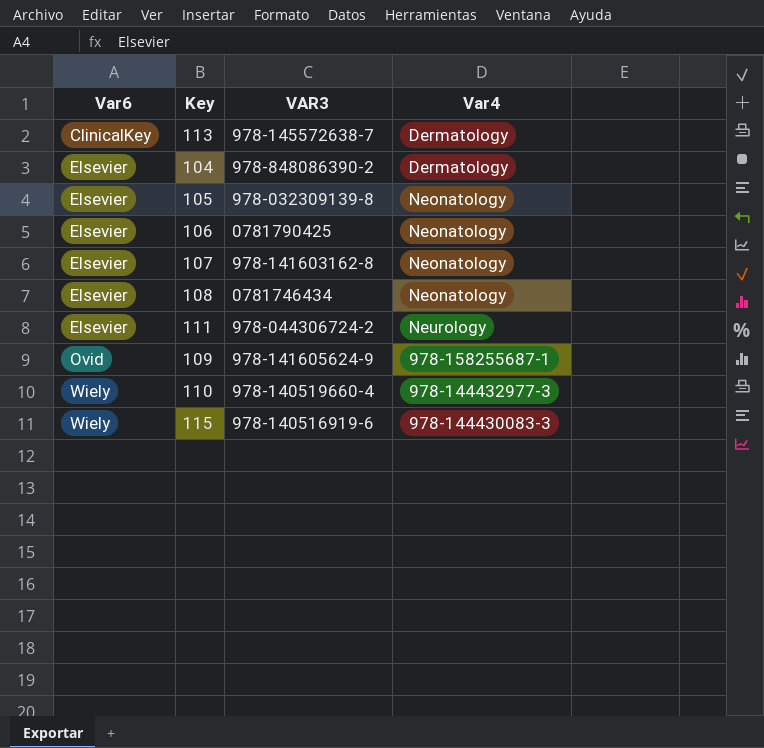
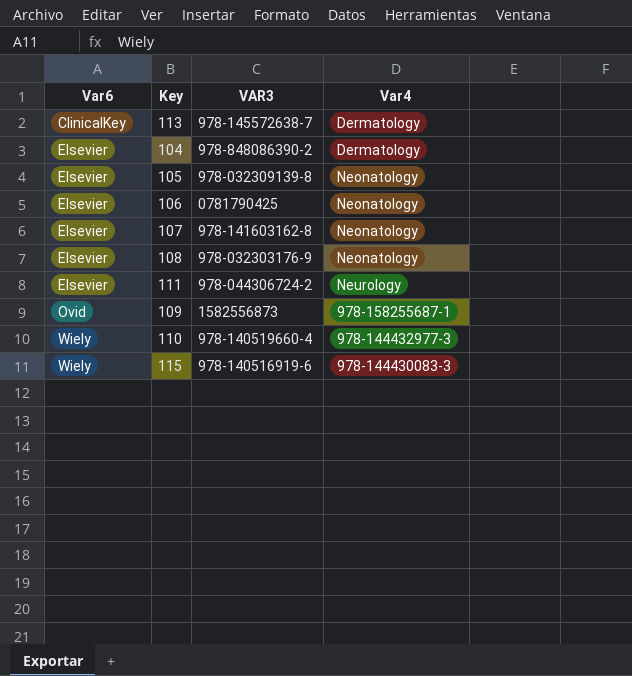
108 | VAR3: 0781746434 -> 978-032303176-9
109 | VAR3: 978-141605624-9 -> 1582556873

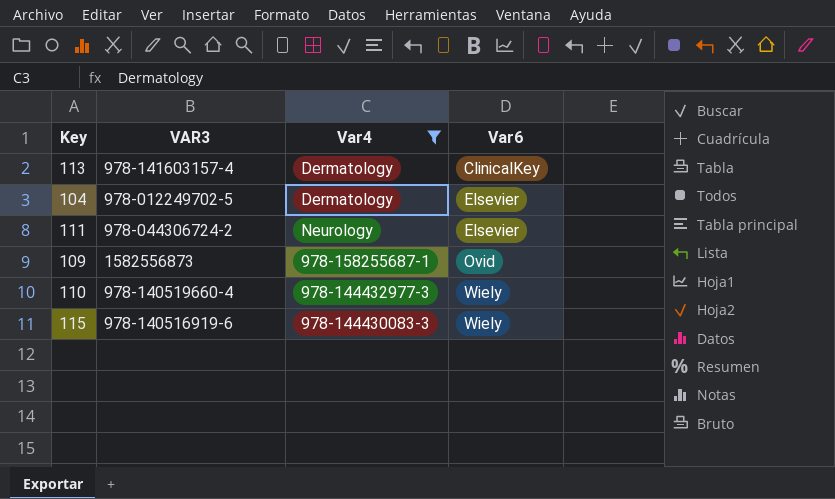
filter: none -> Var4 != Neonatology
column Var6 | position: 1 -> 4
113 | VAR3: 978-145572638-7 -> 978-141603157-4
104 | VAR3: 978-848086390-2 -> 978-012249702-5

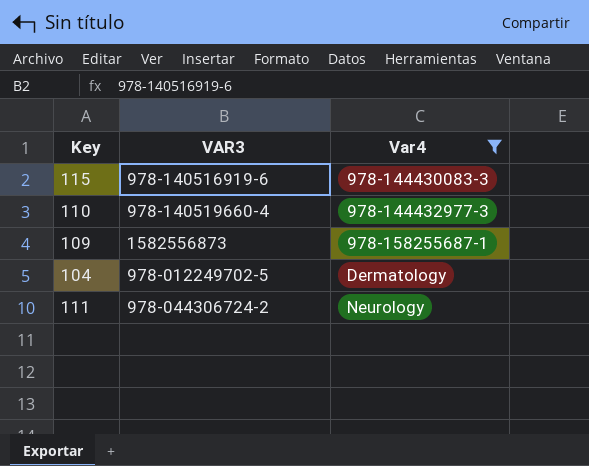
row order: Var6 ascending -> Var4 ascending
column Var6 | position: 4 -> none
row 113: 978-141603157-4 | Dermatology | ClinicalKey -> none

